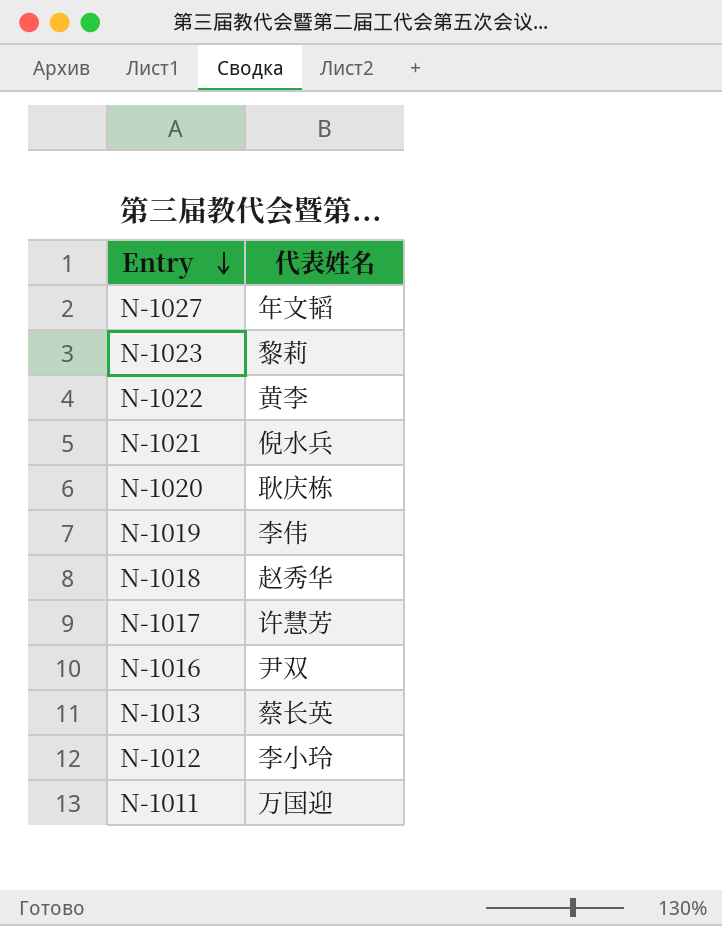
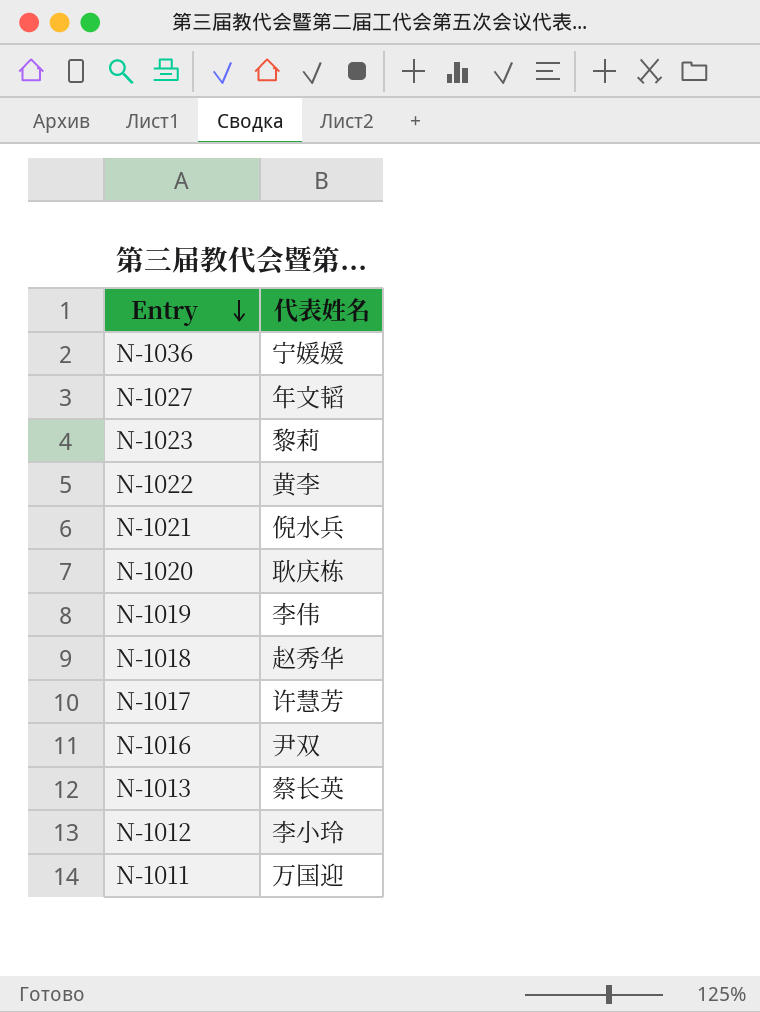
row N-1036: none -> 宁媛媛

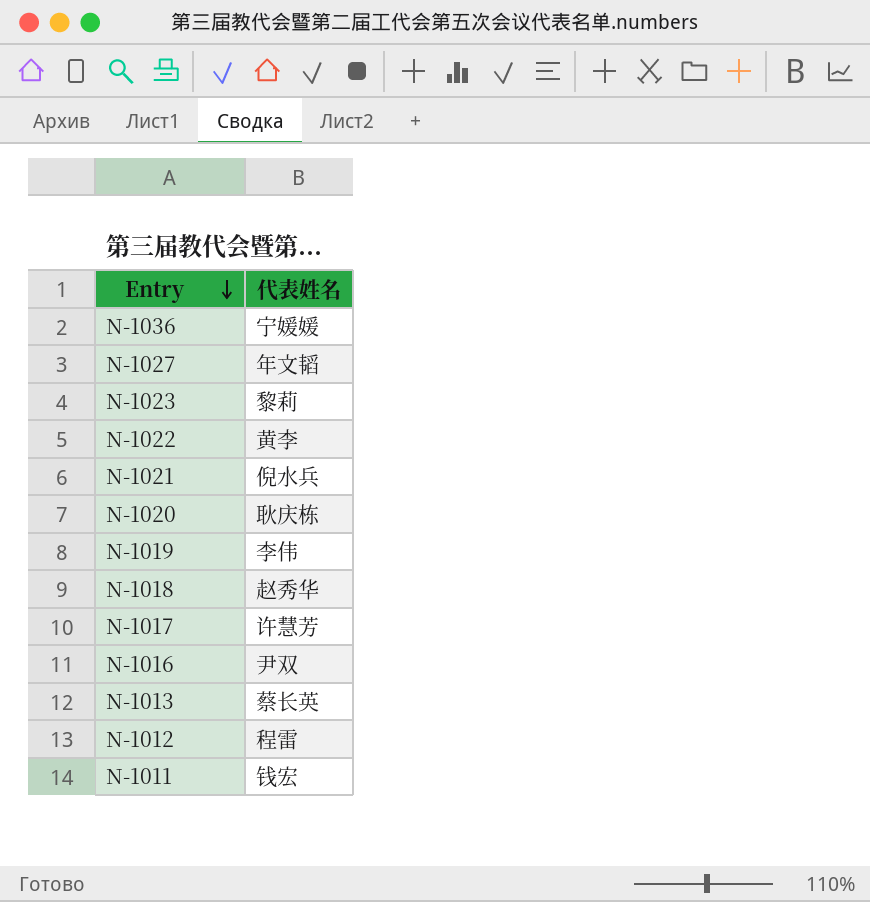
N-1012 | 代表姓名: 李小玲 -> 程雷
N-1011 | 代表姓名: 万国迎 -> 钱宏

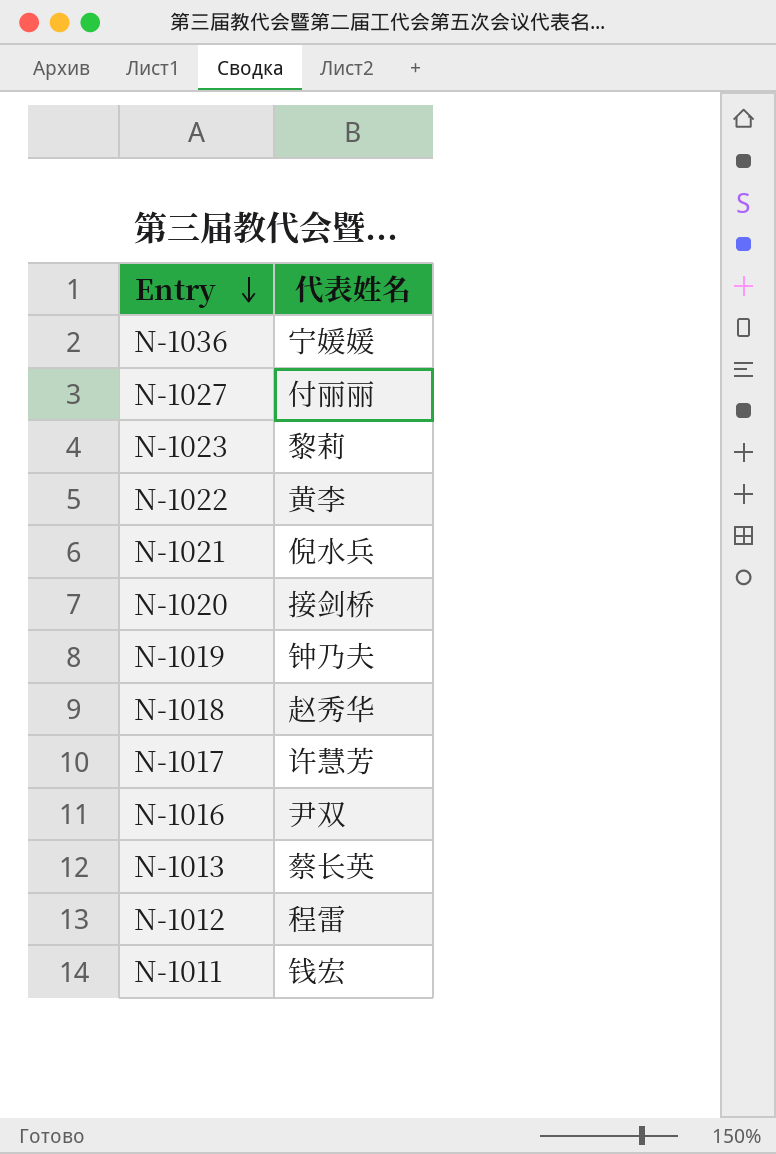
N-1027 | 代表姓名: 年文韬 -> 付丽丽
N-1020 | 代表姓名: 耿庆栋 -> 接剑桥
N-1019 | 代表姓名: 李伟 -> 钟乃夫

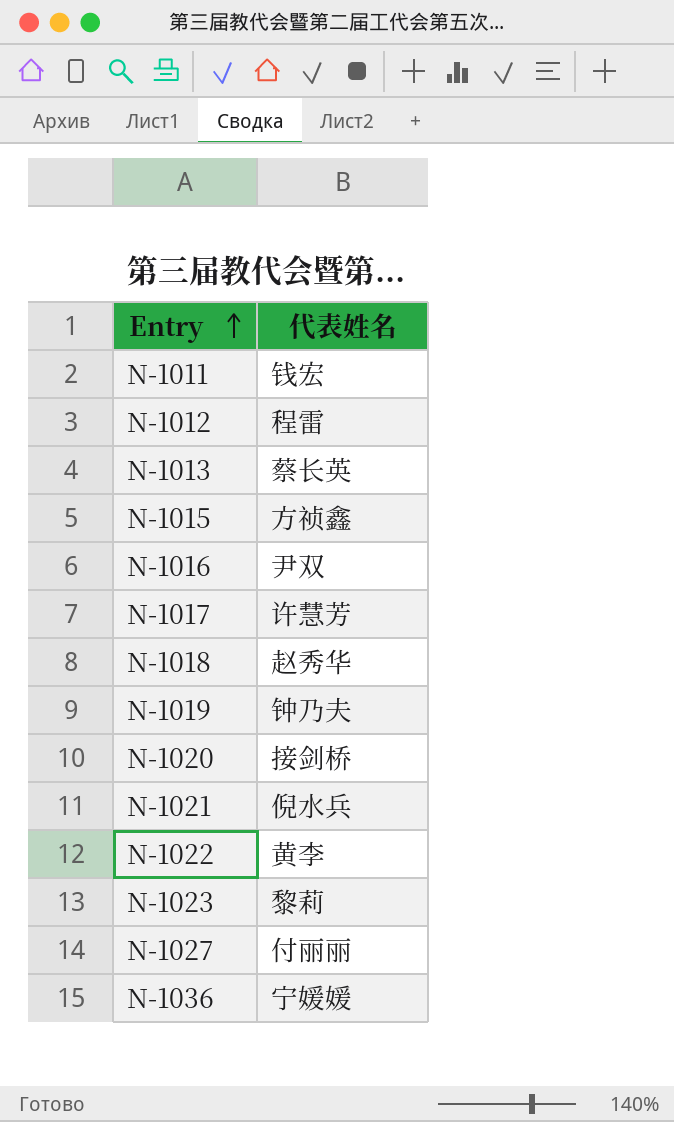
row order: Entry descending -> Entry ascending
row N-1015: none -> 方祯鑫

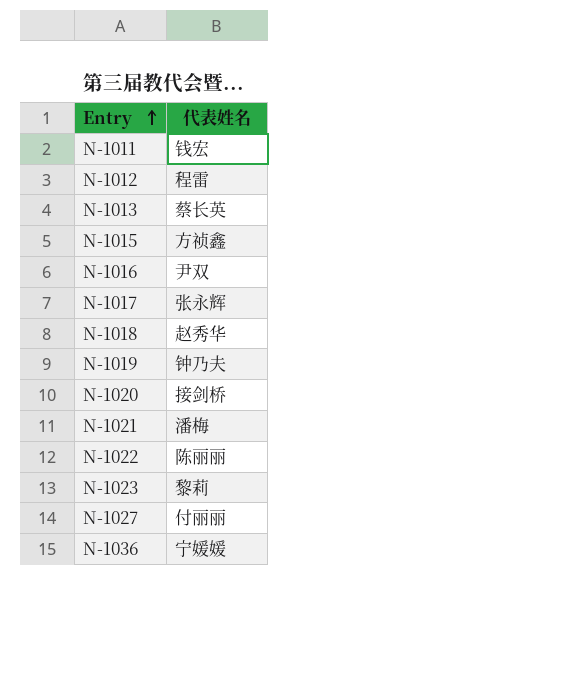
N-1017 | 代表姓名: 许慧芳 -> 张永辉
N-1021 | 代表姓名: 倪水兵 -> 潘梅
N-1022 | 代表姓名: 黄李 -> 陈丽丽

